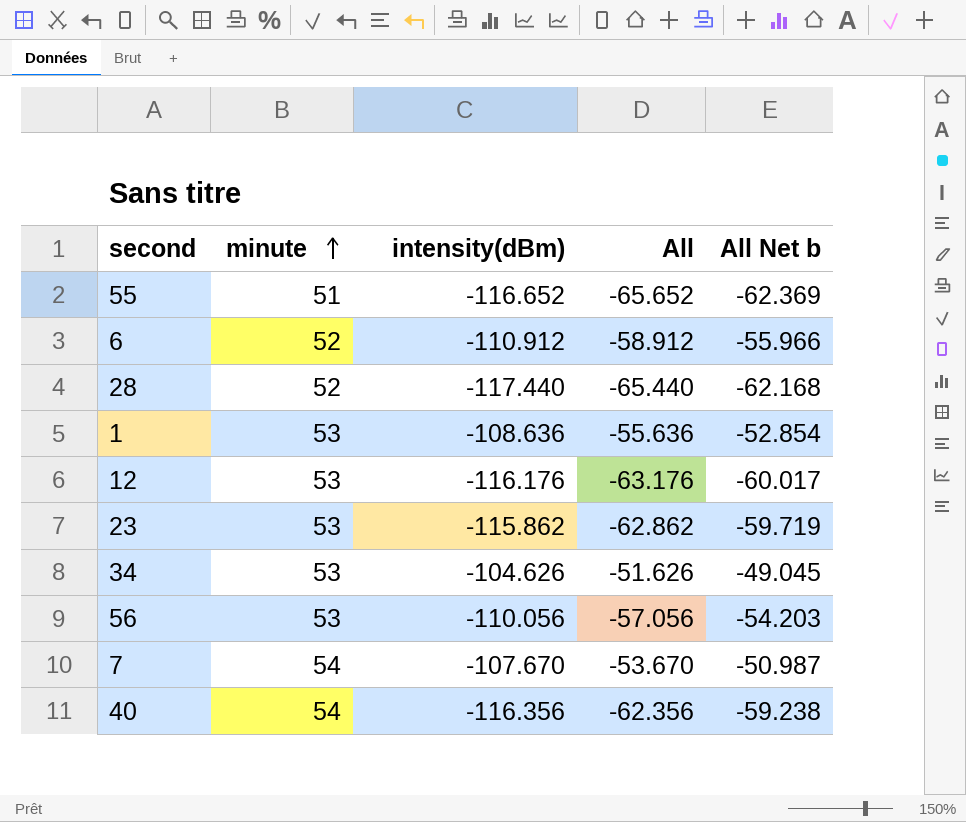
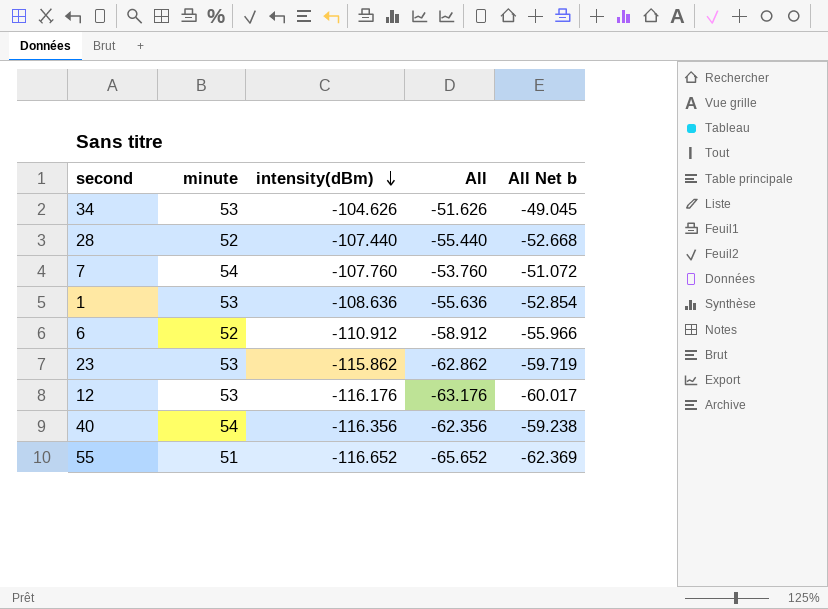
row order: minute ascending -> intensity(dBm) descending
row 56: 53 | -110.056 | -57.056 | -54.203 -> none
28 | intensity(dBm): -117.440 -> -107.440
28 | All: -65.440 -> -55.440
28 | All Net b: -62.168 -> -52.668
7 | intensity(dBm): -107.670 -> -107.760
7 | All: -53.670 -> -53.760
7 | All Net b: -50.987 -> -51.072

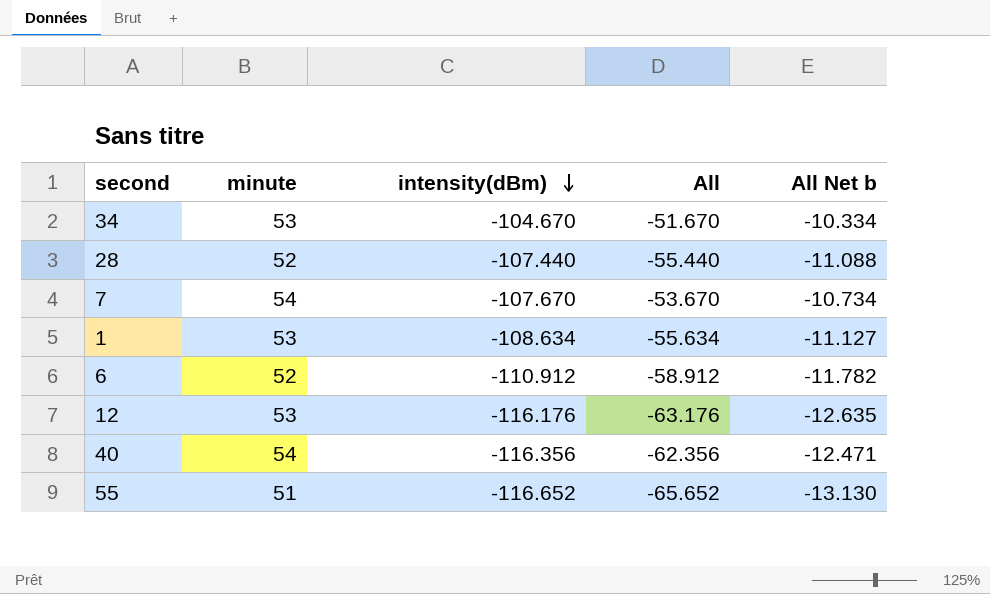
column All Net b | formula: [All] * 0.95 -> [All] * 0.2
row 23: 53 | -115.862 | -62.862 | -59.719 -> none
34 | intensity(dBm): -104.626 -> -104.670
34 | All: -51.626 -> -51.670
7 | intensity(dBm): -107.760 -> -107.670
7 | All: -53.760 -> -53.670
1 | intensity(dBm): -108.636 -> -108.634
1 | All: -55.636 -> -55.634

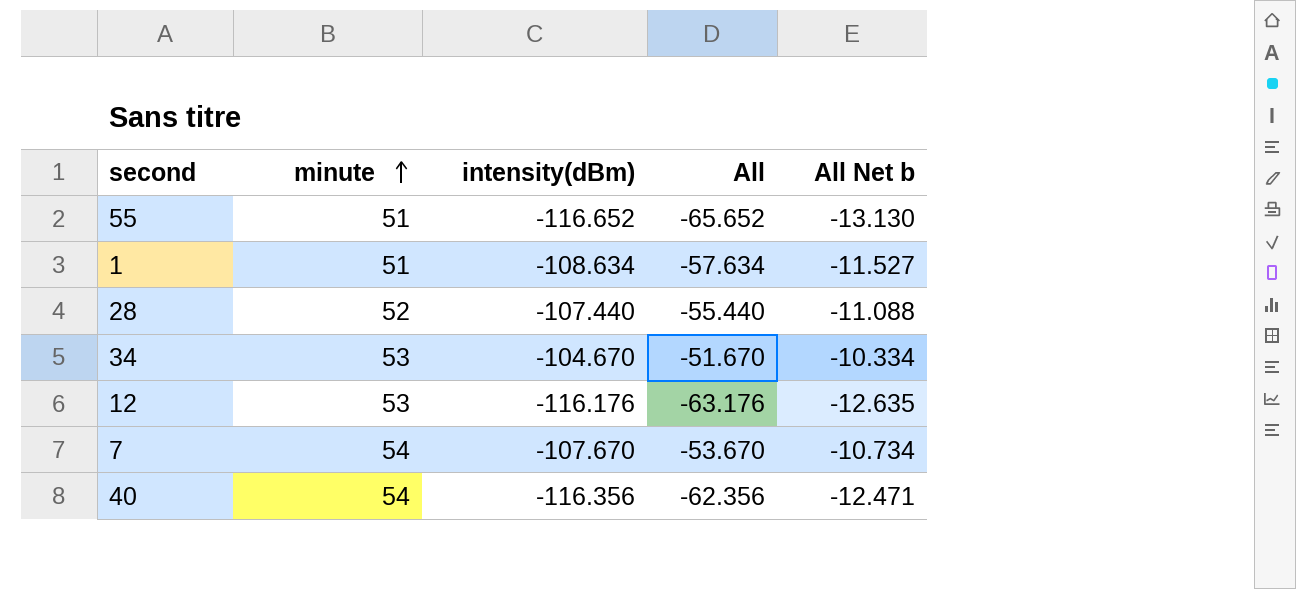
row order: intensity(dBm) descending -> minute ascending
row 6: 52 | -110.912 | -58.912 | -11.782 -> none
1 | minute: 53 -> 51
1 | All: -55.634 -> -57.634
1 | All Net b: -11.127 -> -11.527

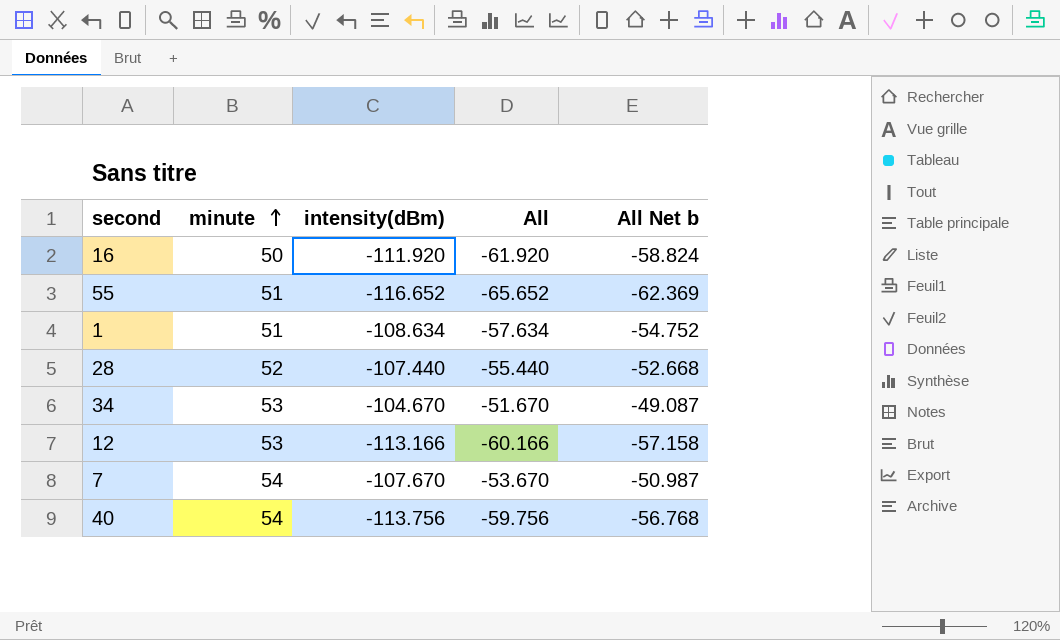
column All Net b | formula: [All] * 0.2 -> [All] * 0.95
row 16: none -> 50 | -111.920 | -61.920 | -58.824
12 | intensity(dBm): -116.176 -> -113.166
12 | All: -63.176 -> -60.166
40 | intensity(dBm): -116.356 -> -113.756
40 | All: -62.356 -> -59.756

